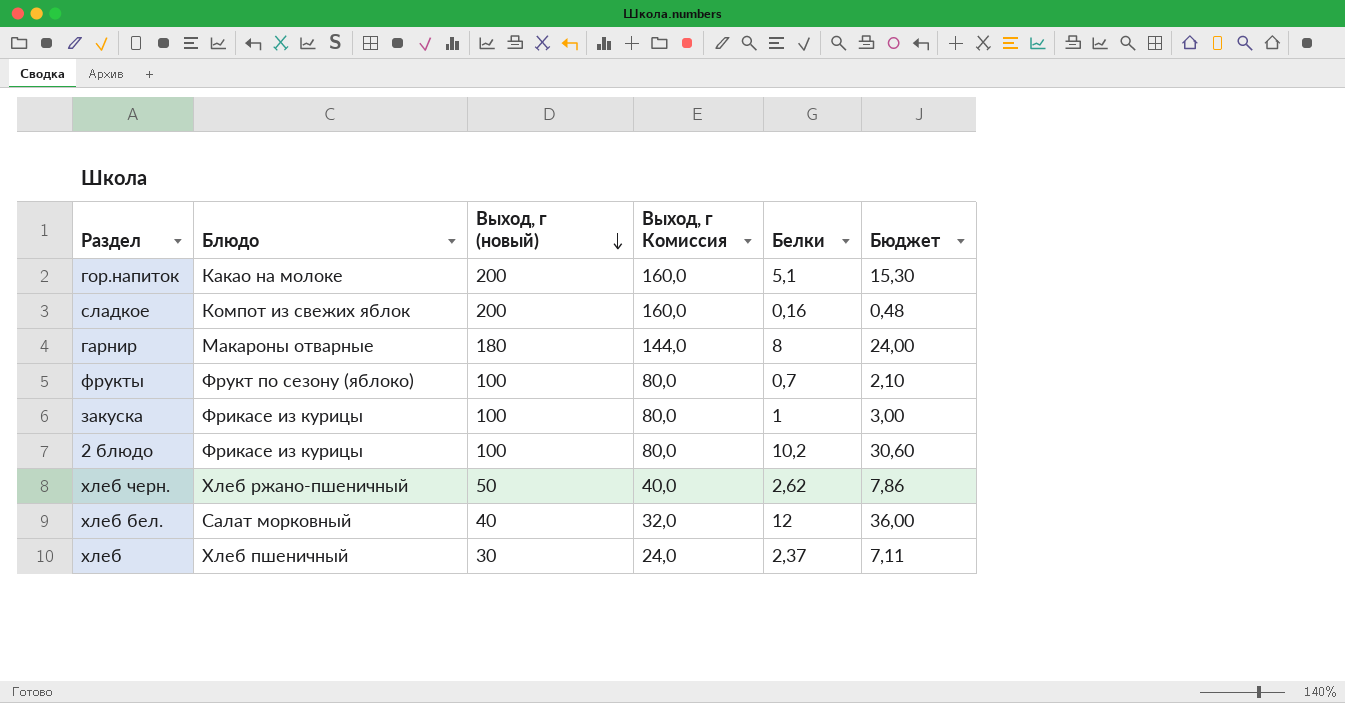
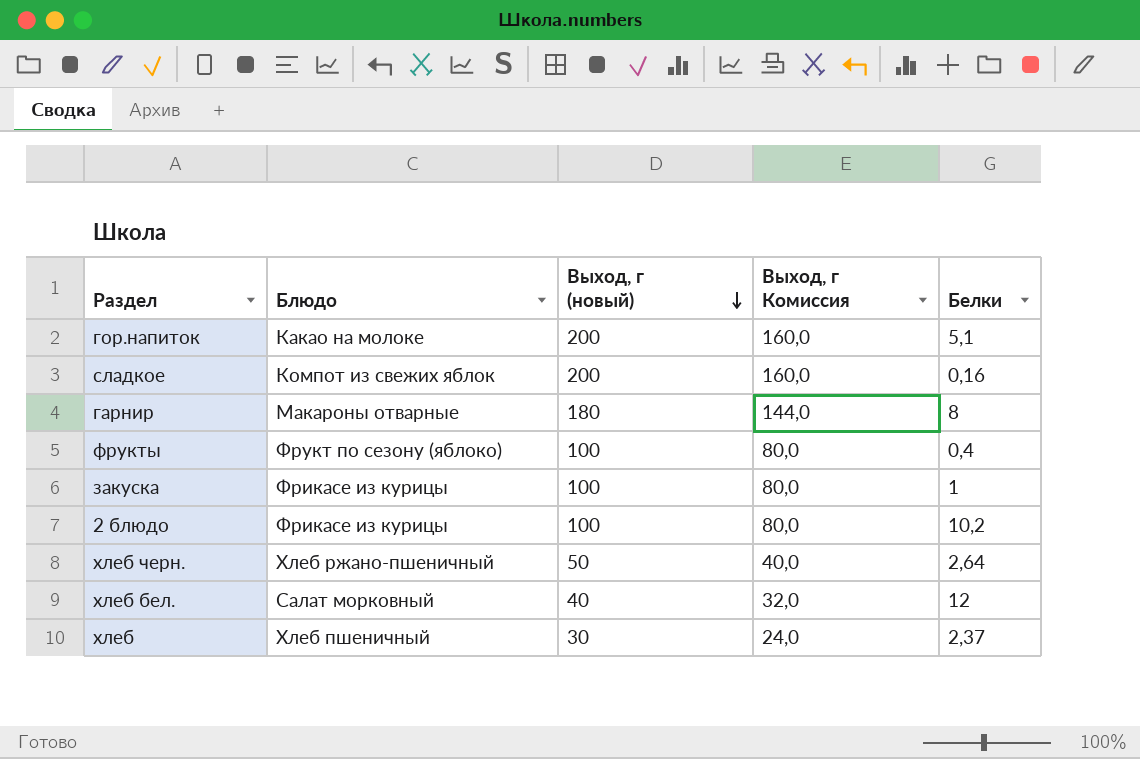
column Бюджет | formula: [Белки] * 3 -> none
фрукты | Белки: 0,7 -> 0,4
хлеб черн. | Белки: 2,62 -> 2,64

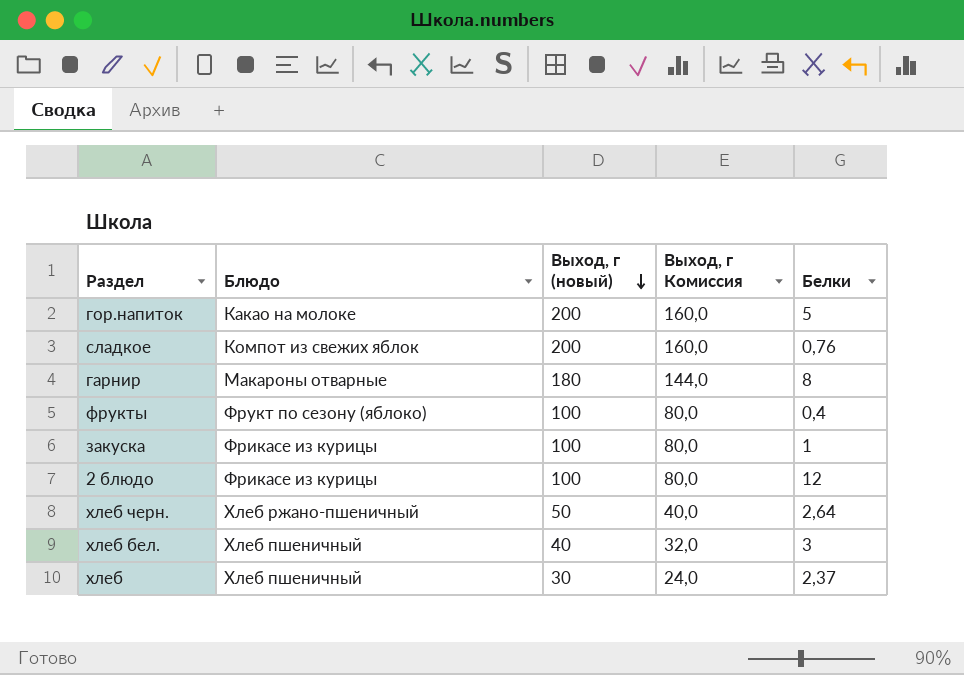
гор.напиток | Белки: 5,1 -> 5
сладкое | Белки: 0,16 -> 0,76
2 блюдо | Белки: 10,2 -> 12
хлеб бел. | Блюдо: Салат морковный -> Хлеб пшеничный
хлеб бел. | Белки: 12 -> 3

